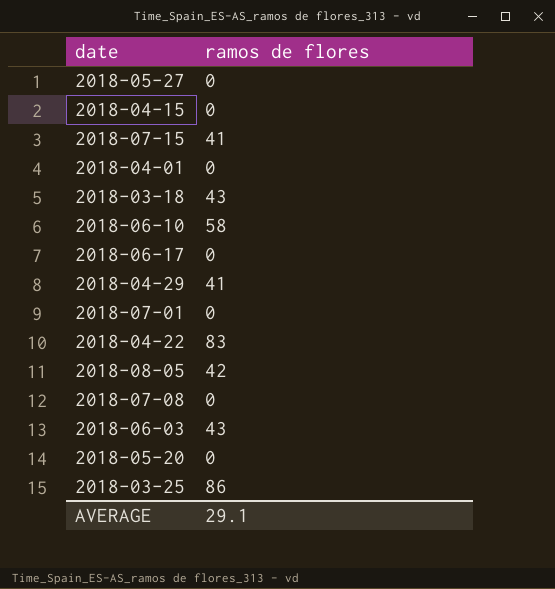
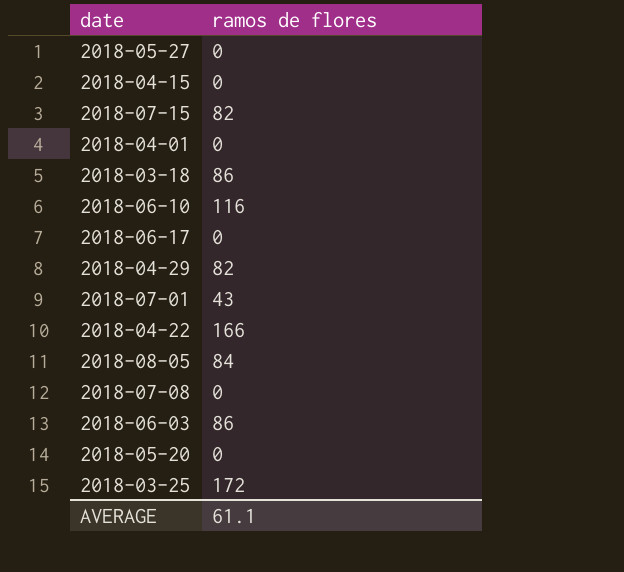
2018-07-15 | ramos de flores: 41 -> 82
2018-03-18 | ramos de flores: 43 -> 86
2018-06-10 | ramos de flores: 58 -> 116
2018-04-29 | ramos de flores: 41 -> 82
2018-07-01 | ramos de flores: 0 -> 43
2018-04-22 | ramos de flores: 83 -> 166
2018-08-05 | ramos de flores: 42 -> 84
2018-06-03 | ramos de flores: 43 -> 86
2018-03-25 | ramos de flores: 86 -> 172
AVERAGE | ramos de flores: 29.1 -> 61.1

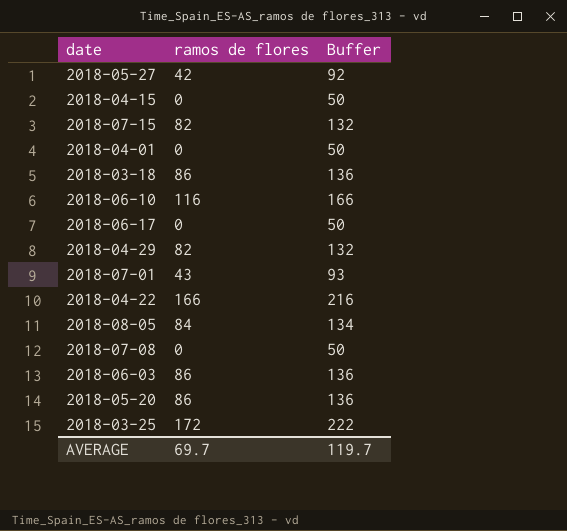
column Buffer | formula: none -> [ramos de flores] + 50
2018-05-27 | ramos de flores: 0 -> 42
2018-05-20 | ramos de flores: 0 -> 86
AVERAGE | ramos de flores: 61.1 -> 69.7

